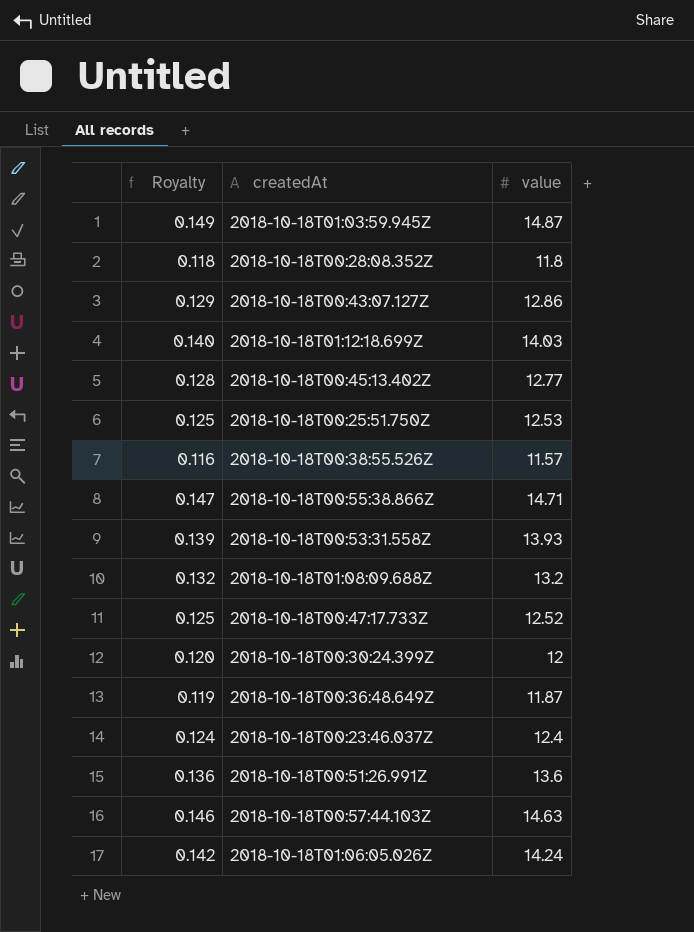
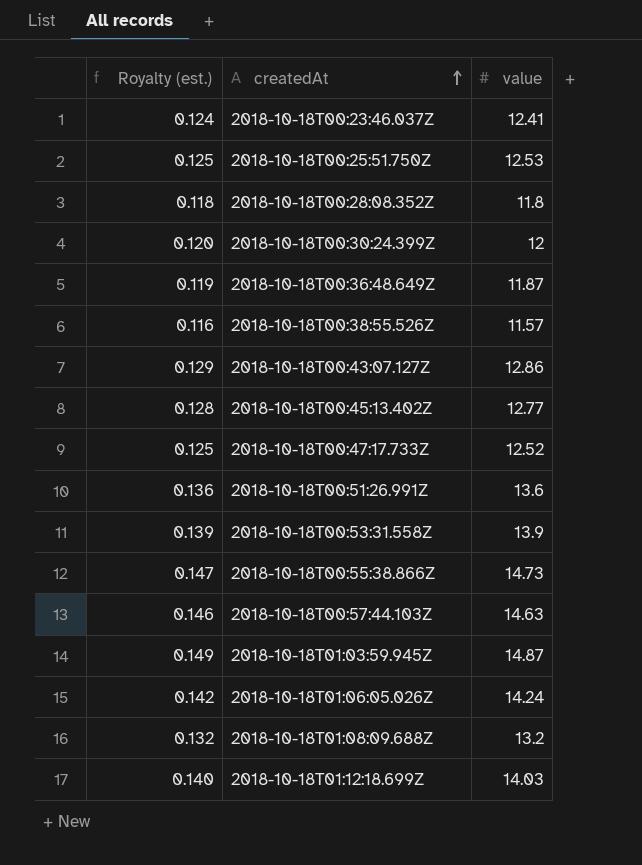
row order: none -> createdAt ascending
column name: Royalty -> Royalty (est.)
2018-10-18T00:23:46.037Z | value: 12.4 -> 12.41
2018-10-18T00:53:31.558Z | value: 13.93 -> 13.9
2018-10-18T00:55:38.866Z | value: 14.71 -> 14.73

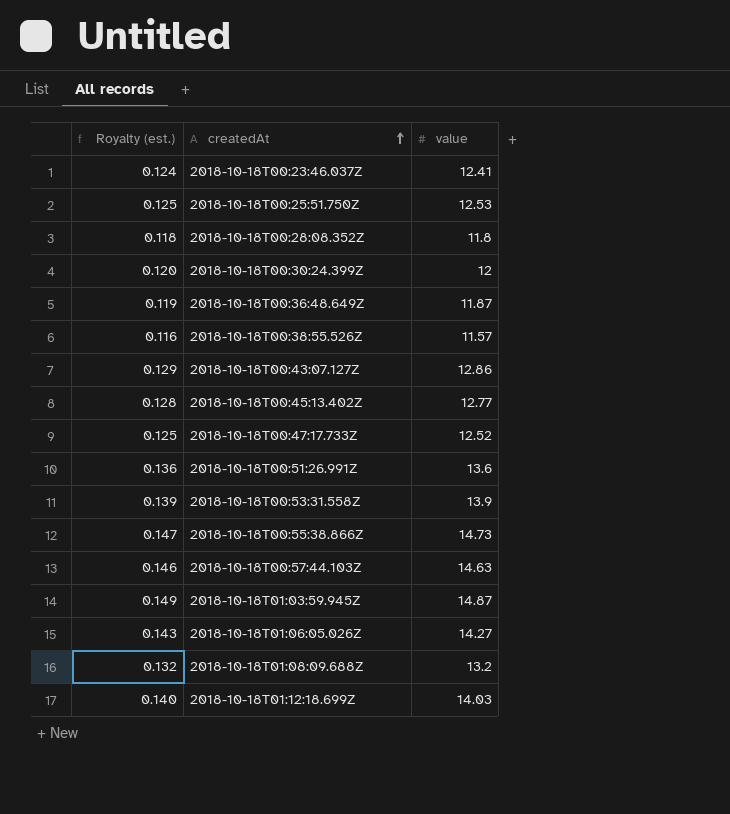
2018-10-18T01:06:05.026Z | Royalty (est.): 0.142 -> 0.143
2018-10-18T01:06:05.026Z | value: 14.24 -> 14.27

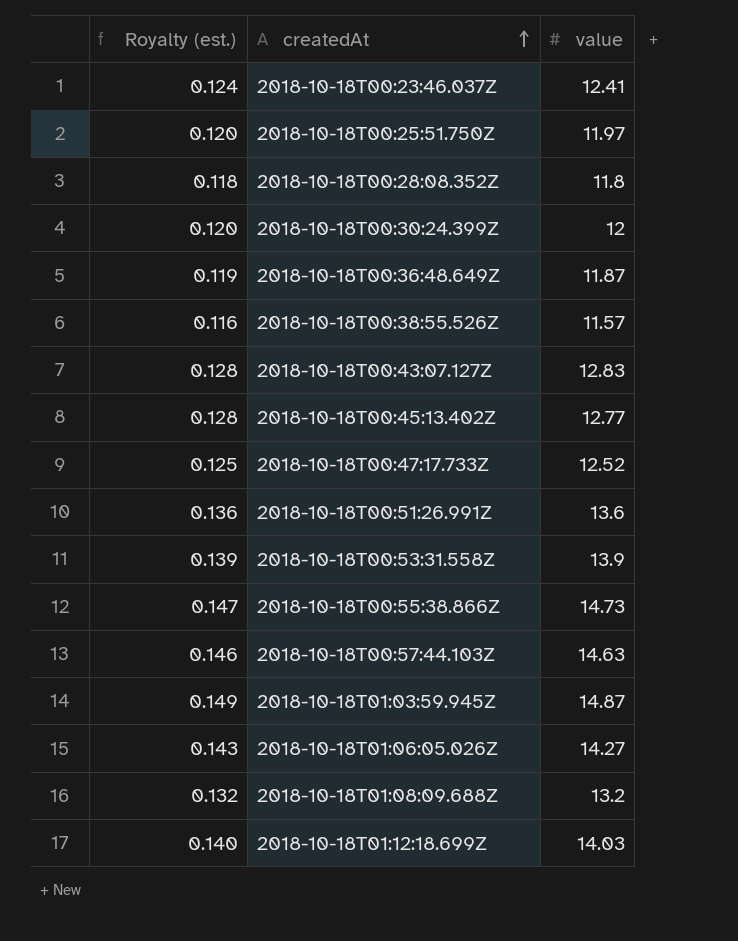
2018-10-18T00:25:51.750Z | Royalty (est.): 0.125 -> 0.120
2018-10-18T00:25:51.750Z | value: 12.53 -> 11.97
2018-10-18T00:43:07.127Z | Royalty (est.): 0.129 -> 0.128
2018-10-18T00:43:07.127Z | value: 12.86 -> 12.83

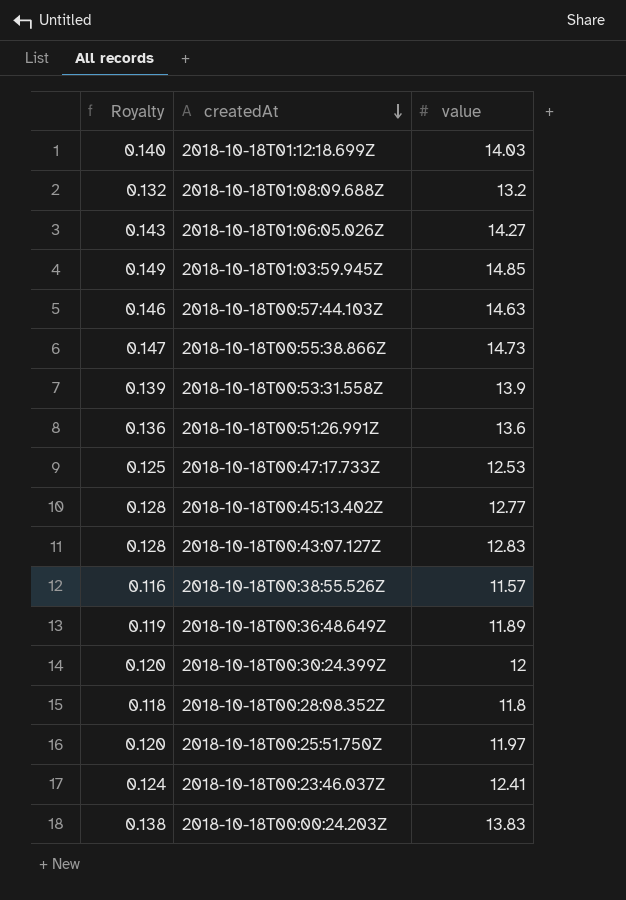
row order: createdAt ascending -> createdAt descending
column name: Royalty (est.) -> Royalty
2018-10-18T01:03:59.945Z | value: 14.87 -> 14.85
2018-10-18T00:47:17.733Z | value: 12.52 -> 12.53
2018-10-18T00:36:48.649Z | value: 11.87 -> 11.89
row 2018-10-18T00:00:24.203Z: none -> 0.138 | 13.83

